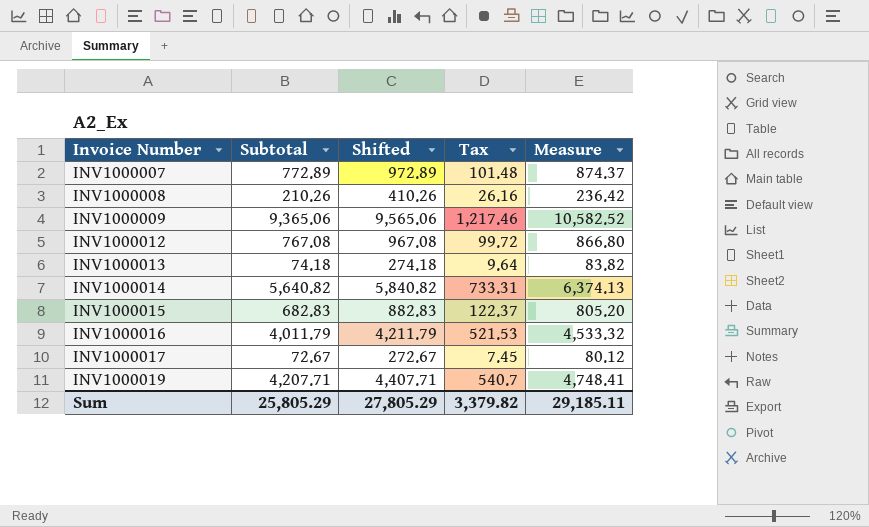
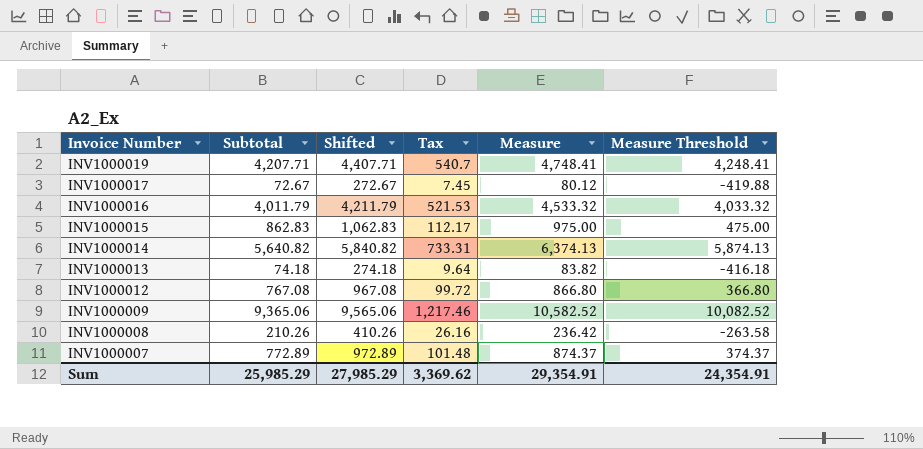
row order: Invoice Number ascending -> Invoice Number descending
column Measure Threshold | formula: none -> [Measure] - 500
INV1000015 | Subtotal: 682.83 -> 862.83
INV1000015 | Shifted: 882.83 -> 1,062.83
INV1000015 | Tax: 122.37 -> 112.17
INV1000015 | Measure: 805.20 -> 975.00
Sum | Subtotal: 25,805.29 -> 25,985.29
Sum | Shifted: 27,805.29 -> 27,985.29
Sum | Tax: 3,379.82 -> 3,369.62
Sum | Measure: 29,185.11 -> 29,354.91

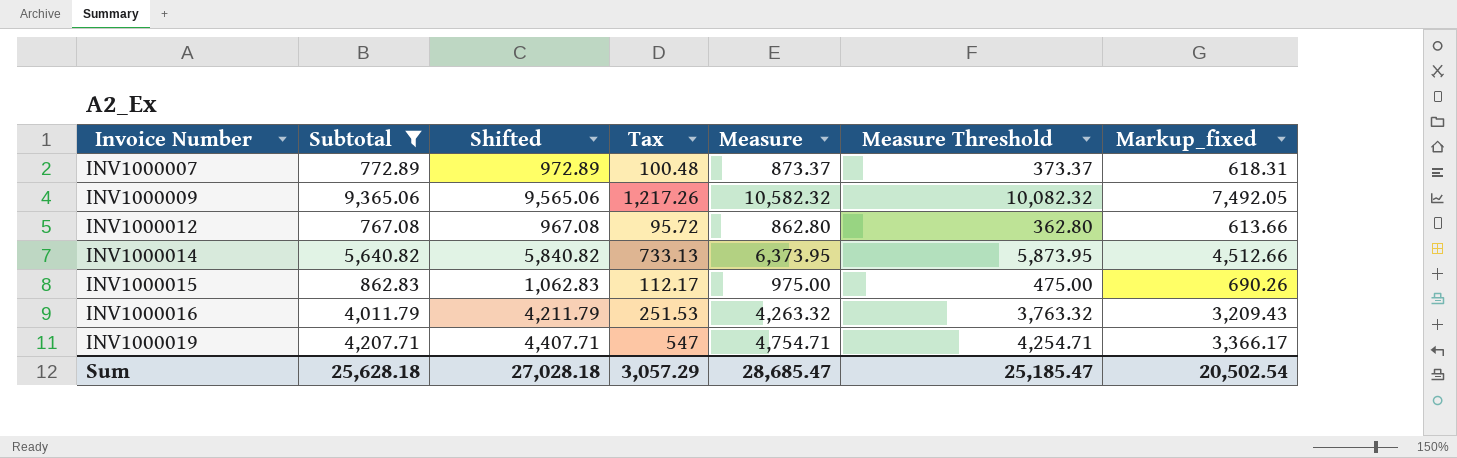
filter: none -> Subtotal >= 767.08
row order: Invoice Number descending -> Invoice Number ascending
column Markup_fixed | formula: none -> [Subtotal] * 0.8
INV1000007 | Tax: 101.48 -> 100.48
INV1000007 | Measure: 874.37 -> 873.37
INV1000007 | Measure Threshold: 374.37 -> 373.37
INV1000009 | Tax: 1,217.46 -> 1,217.26
INV1000009 | Measure: 10,582.52 -> 10,582.32
INV1000009 | Measure Threshold: 10,082.52 -> 10,082.32
INV1000012 | Tax: 99.72 -> 95.72
INV1000012 | Measure: 866.80 -> 862.80
INV1000012 | Measure Threshold: 366.80 -> 362.80
INV1000014 | Tax: 733.31 -> 733.13
INV1000014 | Measure: 6,374.13 -> 6,373.95
INV1000014 | Measure Threshold: 5,874.13 -> 5,873.95
INV1000016 | Tax: 521.53 -> 251.53
INV1000016 | Measure: 4,533.32 -> 4,263.32
INV1000016 | Measure Threshold: 4,033.32 -> 3,763.32
INV1000019 | Tax: 540.7 -> 547
INV1000019 | Measure: 4,748.41 -> 4,754.71
INV1000019 | Measure Threshold: 4,248.41 -> 4,254.71
Sum | Subtotal: 25,985.29 -> 25,628.18
Sum | Shifted: 27,985.29 -> 27,028.18
Sum | Tax: 3,369.62 -> 3,057.29
Sum | Measure: 29,354.91 -> 28,685.47
Sum | Measure Threshold: 24,354.91 -> 25,185.47

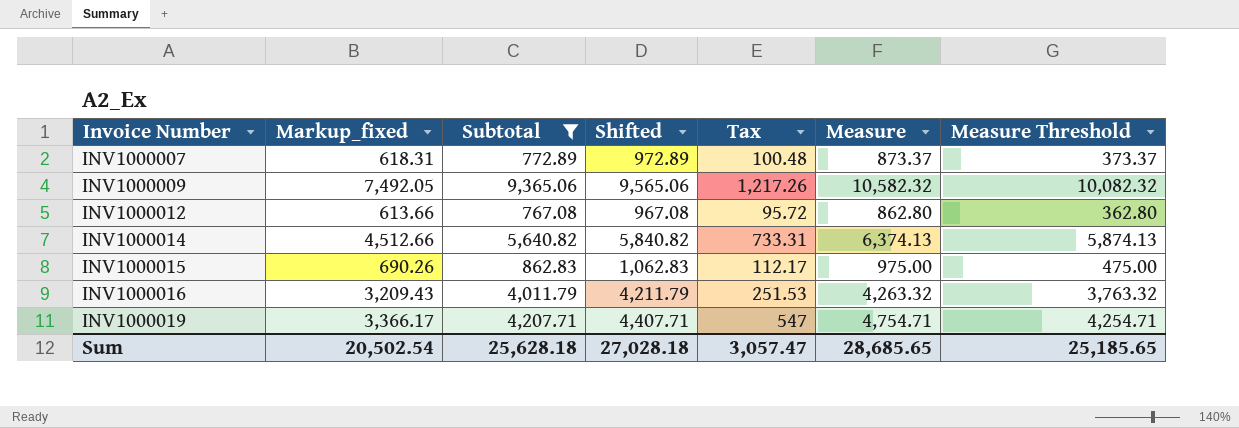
column Markup_fixed | position: 7 -> 2
INV1000014 | Tax: 733.13 -> 733.31
INV1000014 | Measure: 6,373.95 -> 6,374.13
INV1000014 | Measure Threshold: 5,873.95 -> 5,874.13
Sum | Tax: 3,057.29 -> 3,057.47
Sum | Measure: 28,685.47 -> 28,685.65
Sum | Measure Threshold: 25,185.47 -> 25,185.65

